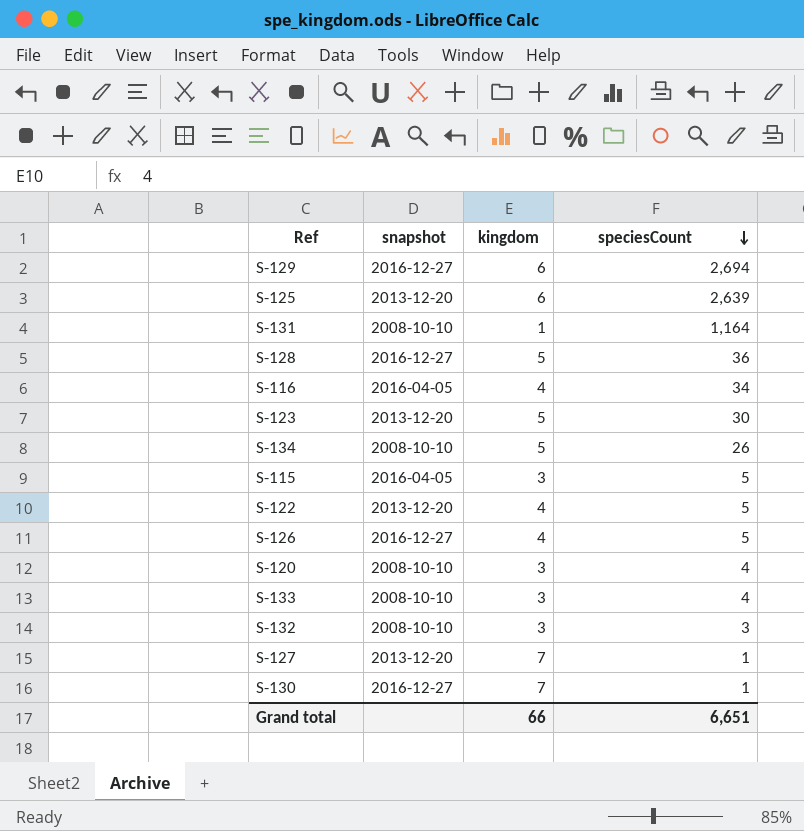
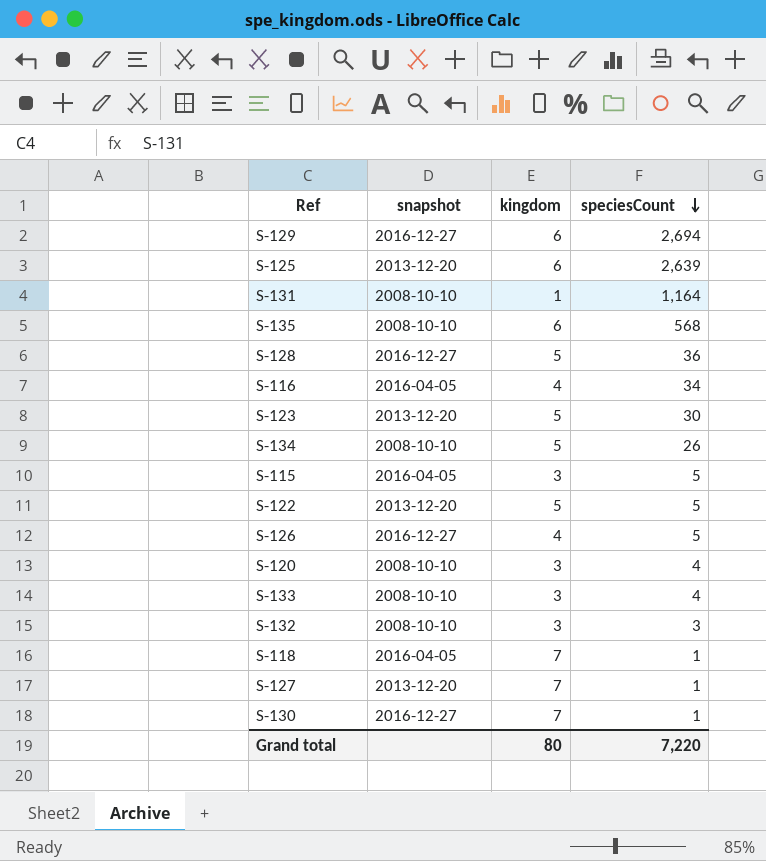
row S-135: none -> 2008-10-10 | 6 | 568
S-122 | kingdom: 4 -> 5
row S-118: none -> 2016-04-05 | 7 | 1
Grand total | kingdom: 66 -> 80
Grand total | speciesCount: 6,651 -> 7,220

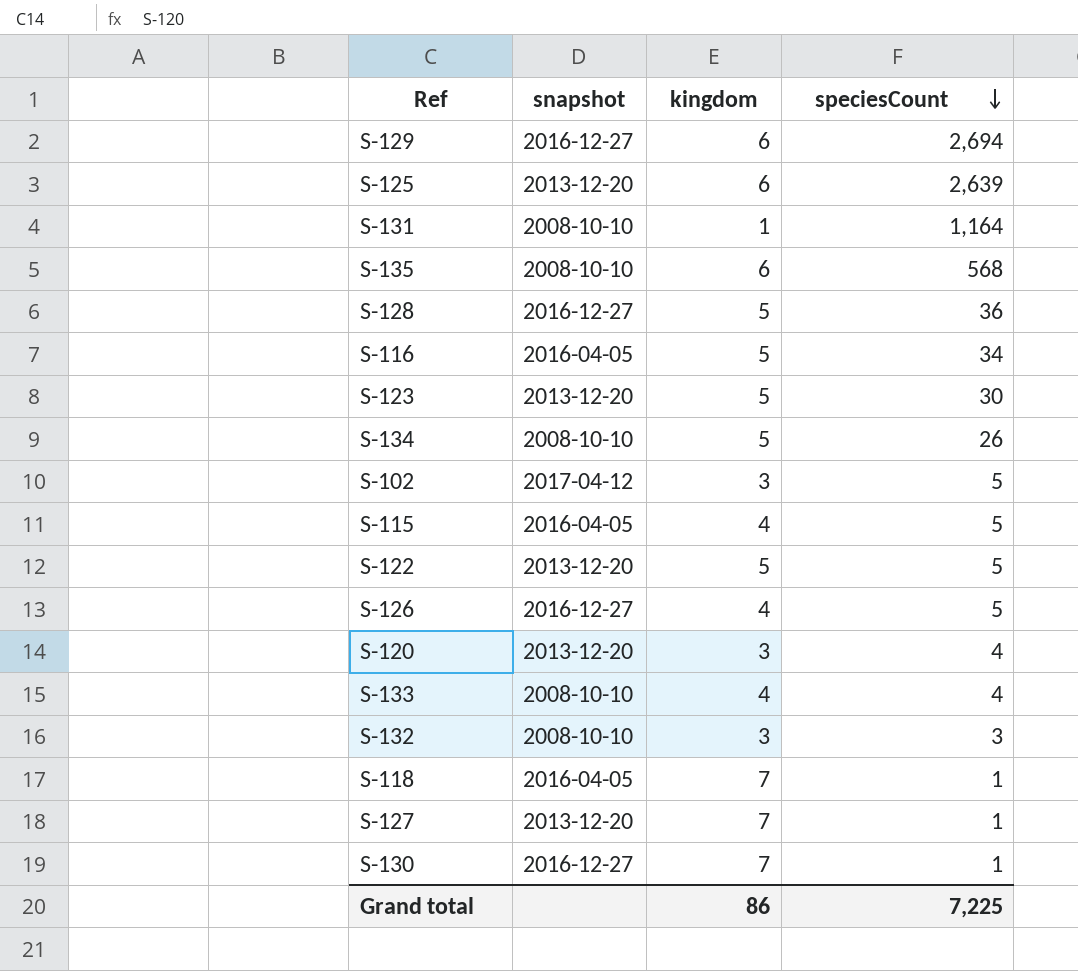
S-116 | kingdom: 4 -> 5
row S-102: none -> 2017-04-12 | 3 | 5
S-115 | kingdom: 3 -> 4
S-120 | snapshot: 2008-10-10 -> 2013-12-20
S-133 | kingdom: 3 -> 4
Grand total | kingdom: 80 -> 86
Grand total | speciesCount: 7,220 -> 7,225

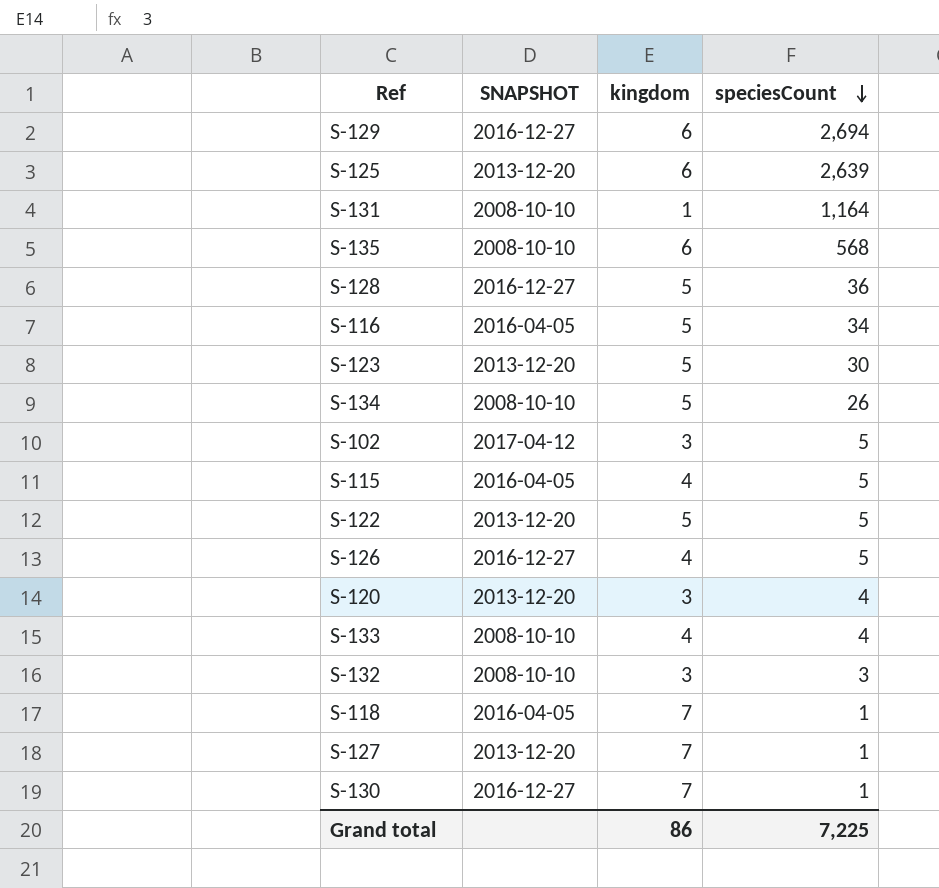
column name: snapshot -> SNAPSHOT

